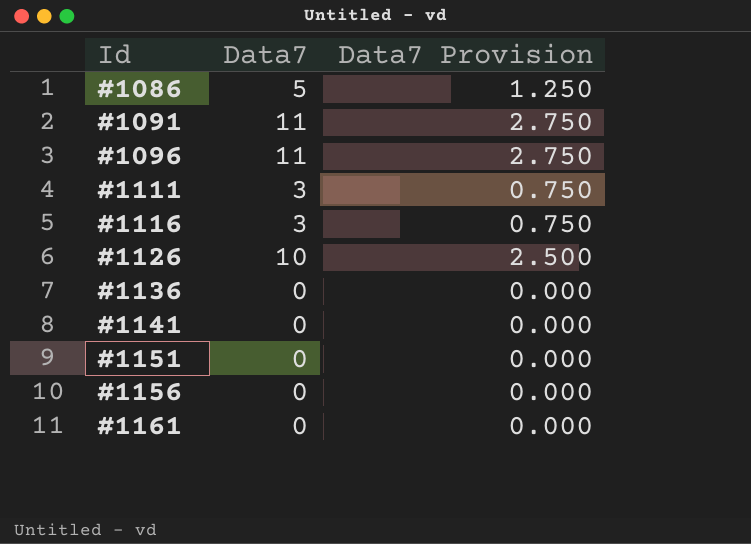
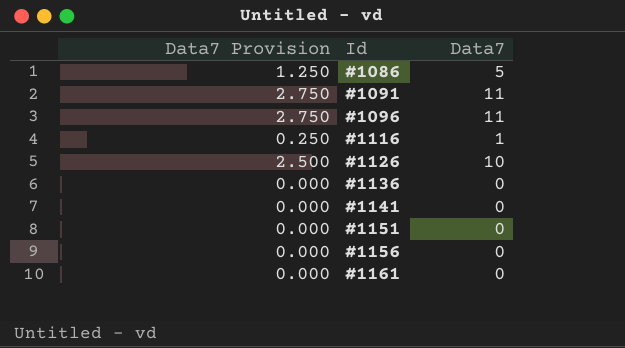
column Data7 Provision | position: 3 -> 1
row #1111: 3 | 0.750 -> none
#1116 | Data7 Provision: 0.750 -> 0.250
#1116 | Data7: 3 -> 1

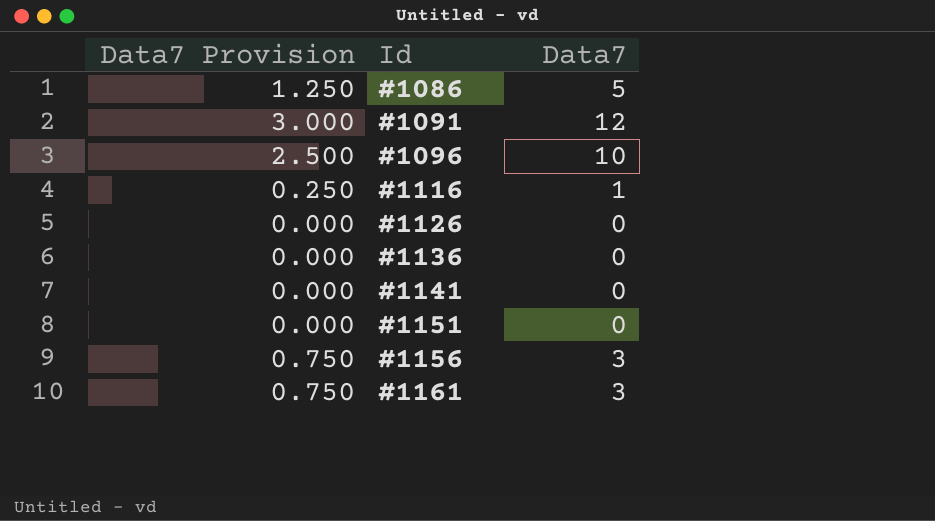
#1091 | Data7 Provision: 2.750 -> 3.000
#1091 | Data7: 11 -> 12
#1096 | Data7 Provision: 2.750 -> 2.500
#1096 | Data7: 11 -> 10
#1126 | Data7 Provision: 2.500 -> 0.000
#1126 | Data7: 10 -> 0
#1156 | Data7 Provision: 0.000 -> 0.750
#1156 | Data7: 0 -> 3
#1161 | Data7 Provision: 0.000 -> 0.750
#1161 | Data7: 0 -> 3

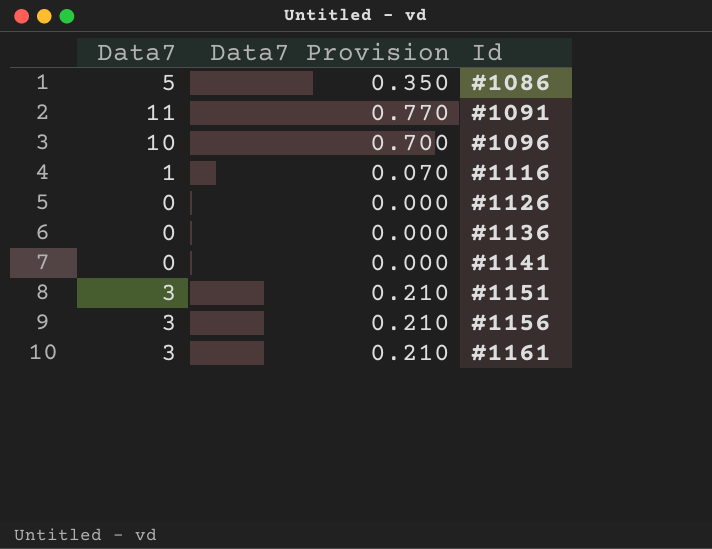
column Data7 | position: 3 -> 1
column Data7 Provision | formula: [Data7] * 0.25 -> [Data7] * 0.07
#1091 | Data7: 12 -> 11
#1151 | Data7: 0 -> 3

